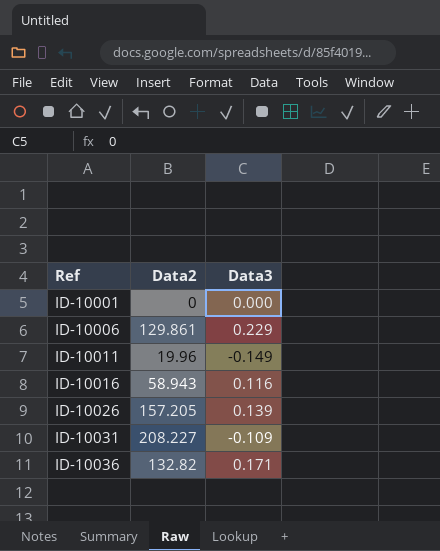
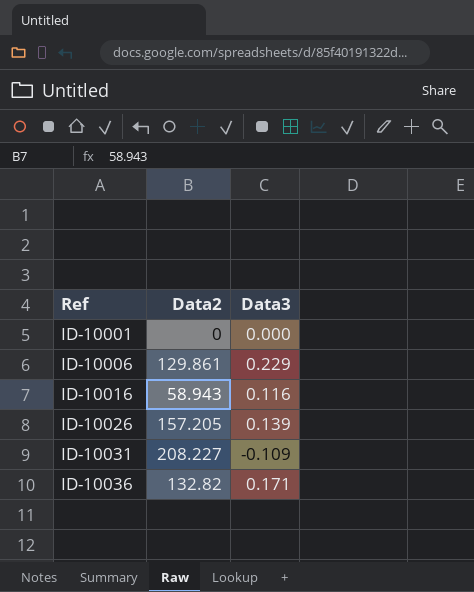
row ID-10011: 19.96 | -0.149 -> none

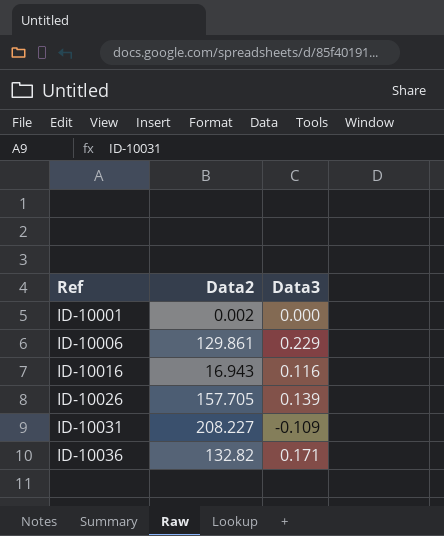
ID-10001 | Data2: 0 -> 0.002
ID-10016 | Data2: 58.943 -> 16.943
ID-10026 | Data2: 157.205 -> 157.705

